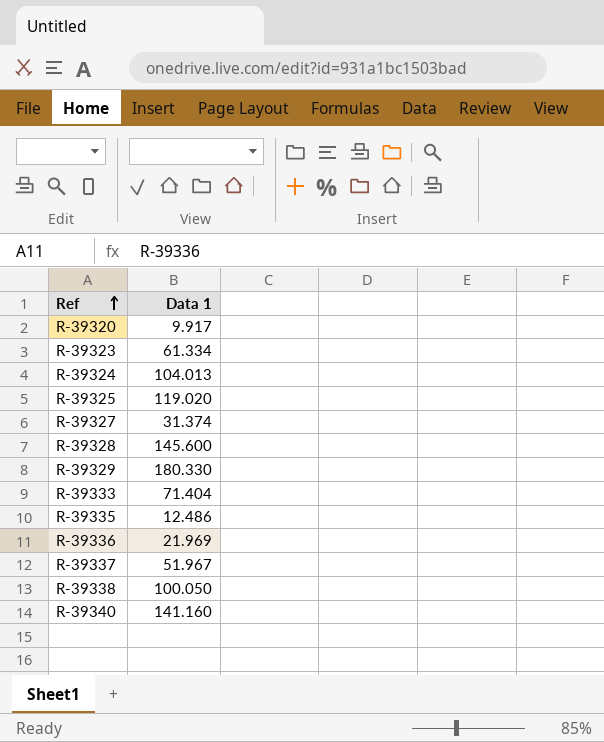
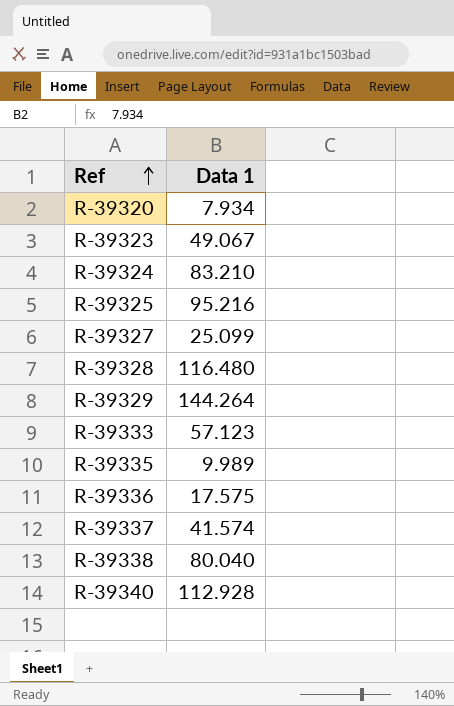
R-39320 | Data 1: 9.917 -> 7.934
R-39323 | Data 1: 61.334 -> 49.067
R-39324 | Data 1: 104.013 -> 83.210
R-39325 | Data 1: 119.020 -> 95.216
R-39327 | Data 1: 31.374 -> 25.099
R-39328 | Data 1: 145.600 -> 116.480
R-39329 | Data 1: 180.330 -> 144.264
R-39333 | Data 1: 71.404 -> 57.123
R-39335 | Data 1: 12.486 -> 9.989
R-39336 | Data 1: 21.969 -> 17.575
R-39337 | Data 1: 51.967 -> 41.574
R-39338 | Data 1: 100.050 -> 80.040
R-39340 | Data 1: 141.160 -> 112.928

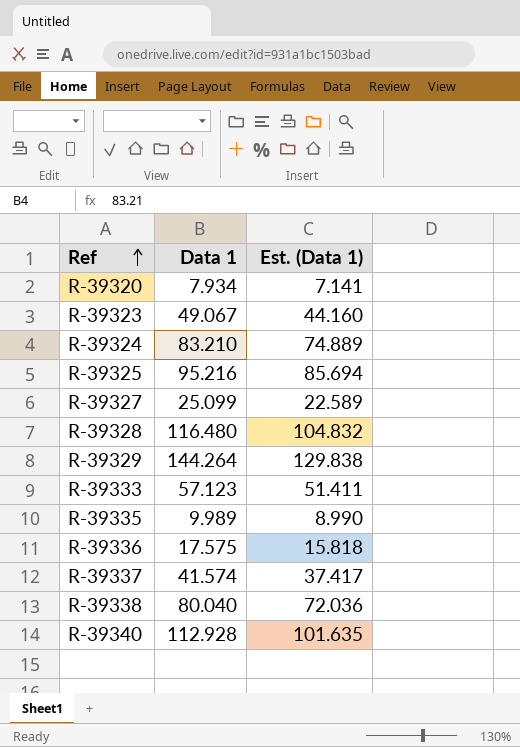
column Est. (Data 1) | formula: none -> [Data 1] * 0.9

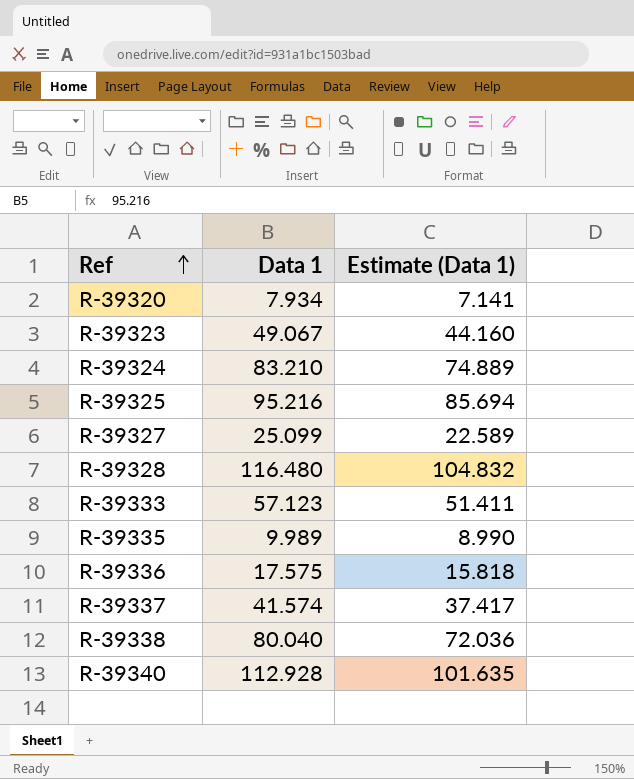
column name: Est. (Data 1) -> Estimate (Data 1)
row R-39329: 144.264 | 129.838 -> none

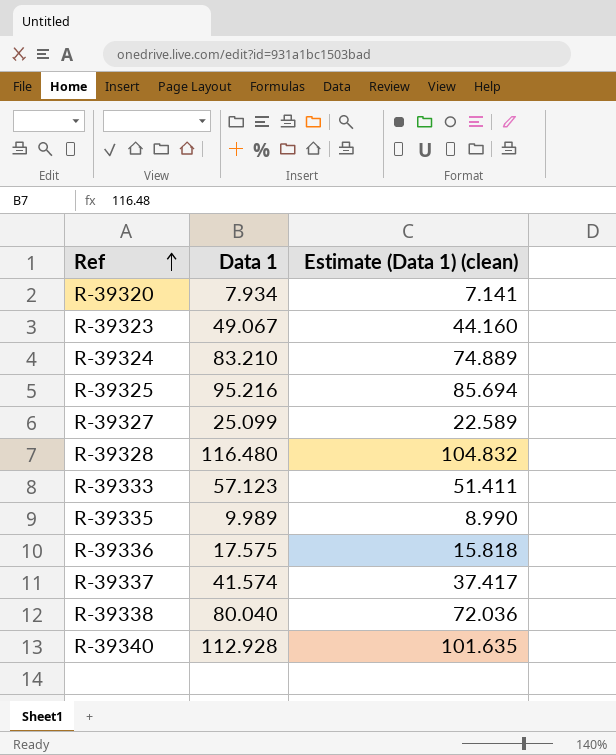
column name: Estimate (Data 1) -> Estimate (Data 1) (clean)

